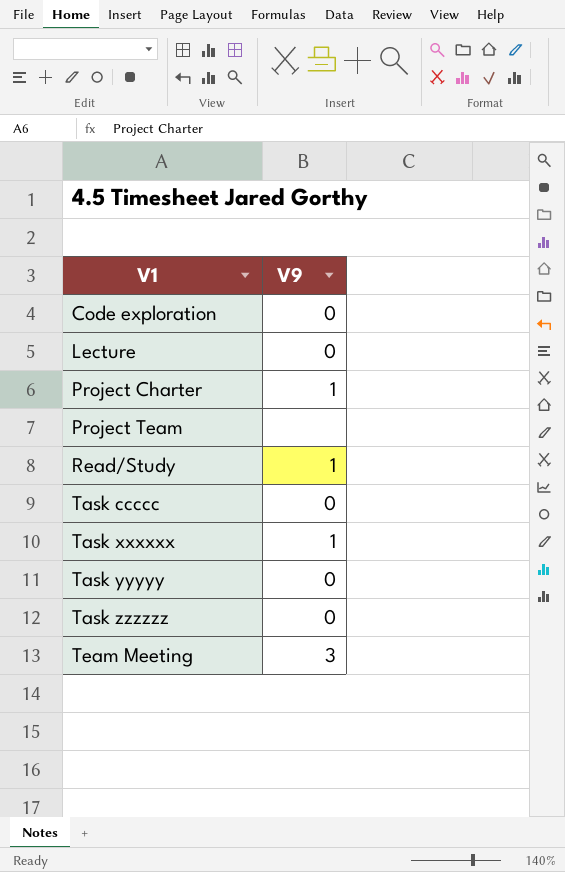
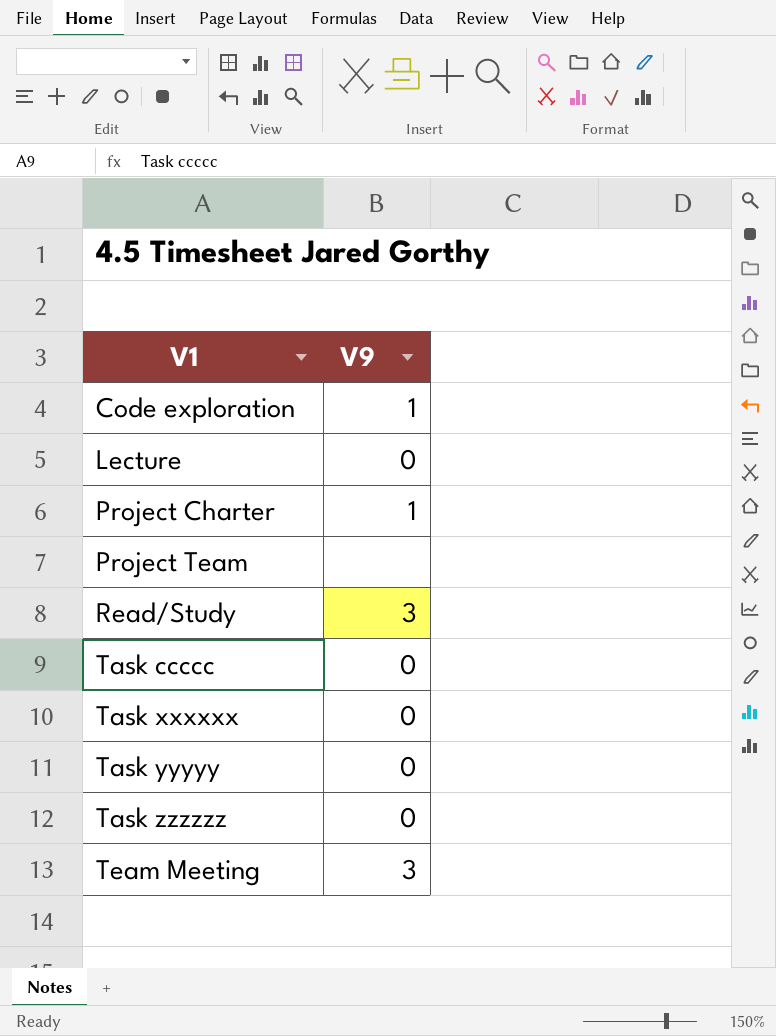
Code exploration | V9: 0 -> 1
Read/Study | V9: 1 -> 3
Task xxxxxx | V9: 1 -> 0

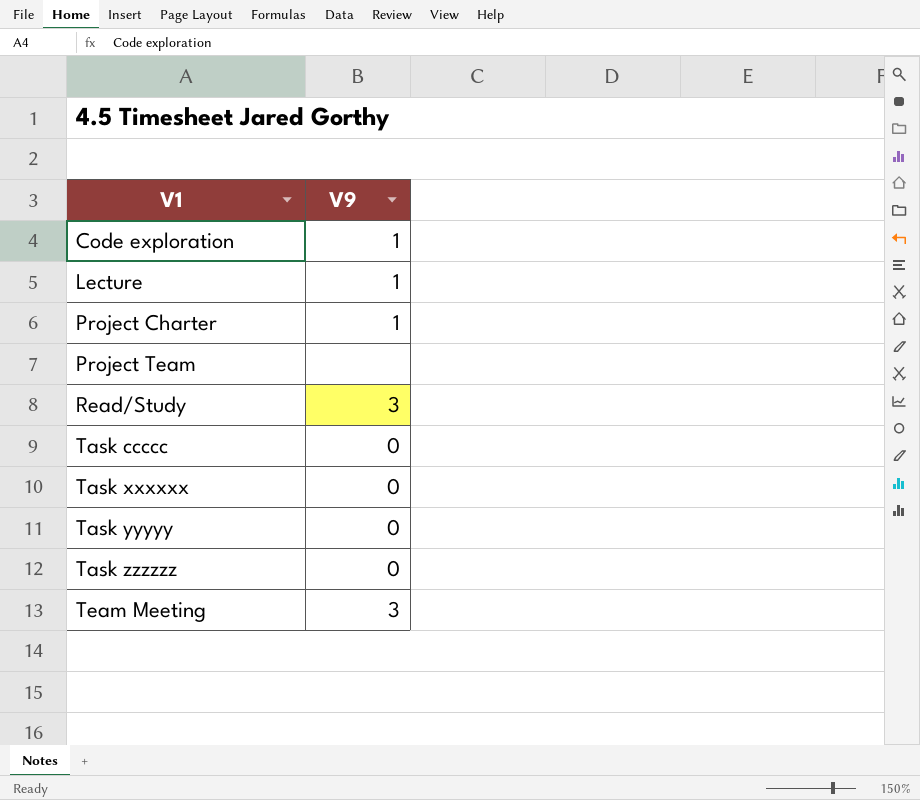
Lecture | V9: 0 -> 1

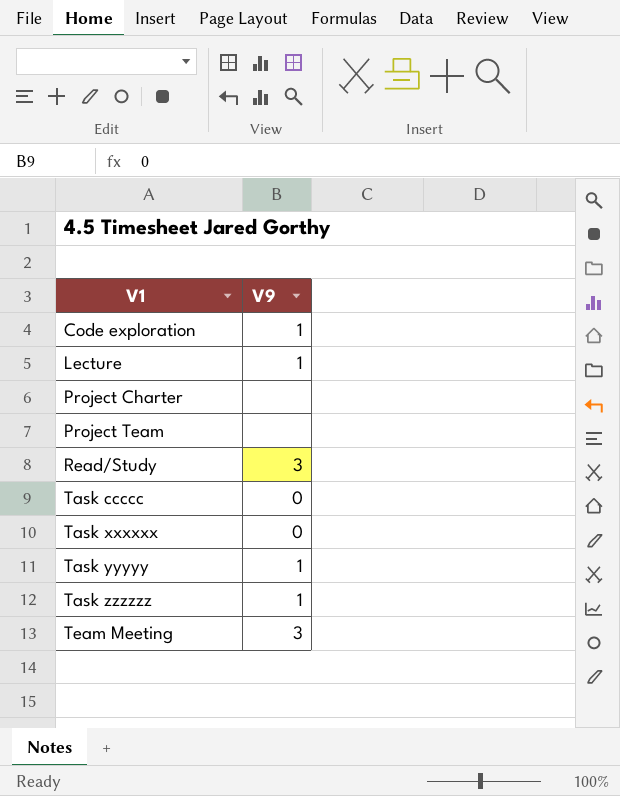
Project Charter | V9: 1 -> none
Task yyyyy | V9: 0 -> 1
Task zzzzzz | V9: 0 -> 1

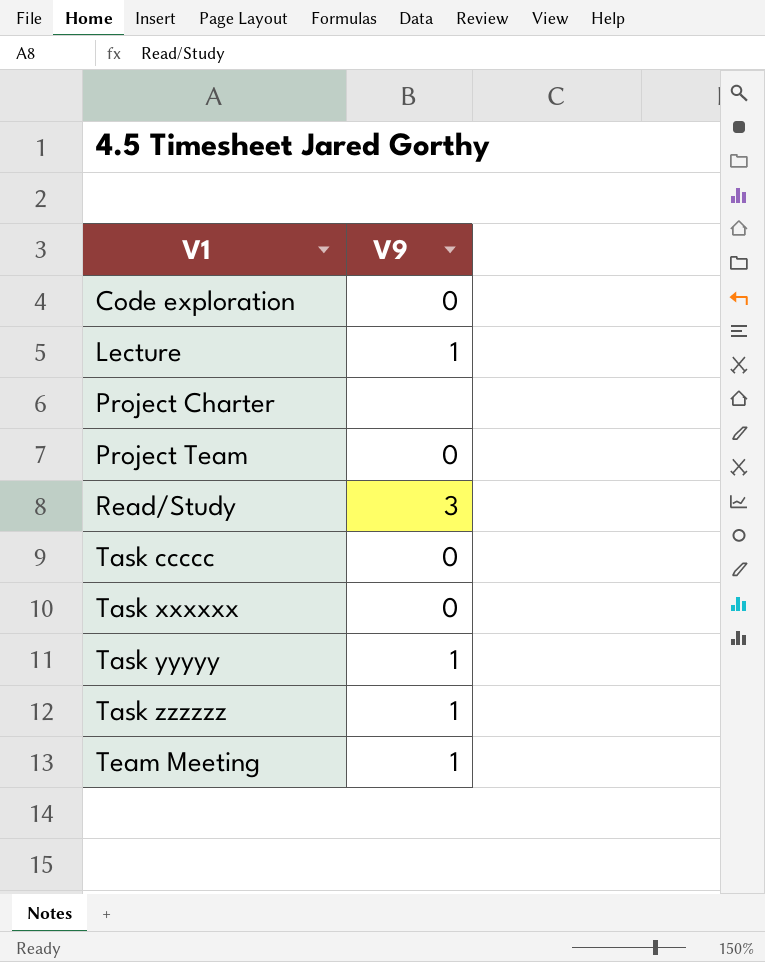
Code exploration | V9: 1 -> 0
Project Team | V9: none -> 0
Team Meeting | V9: 3 -> 1

